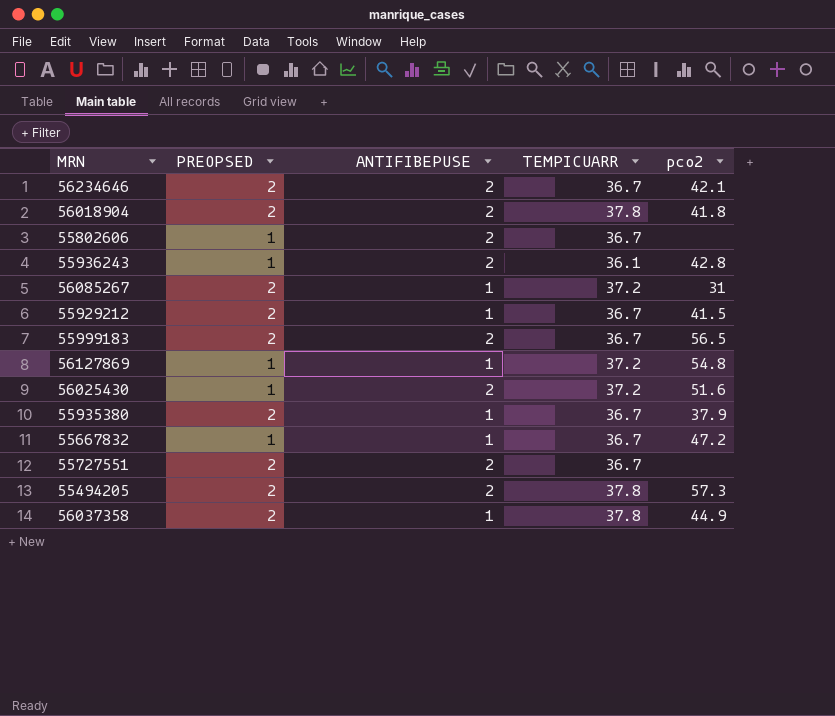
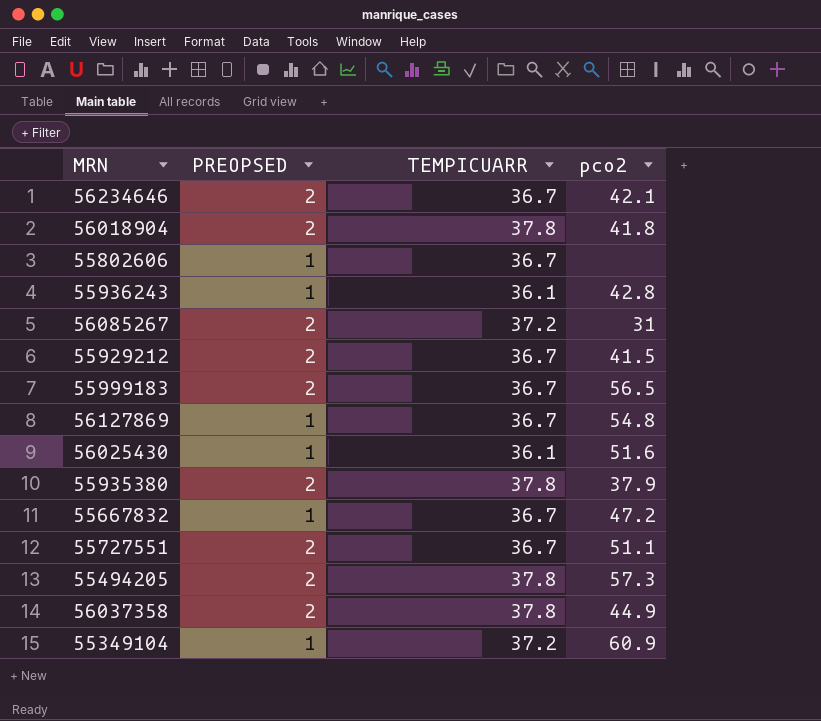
column ANTIFIBEPUSE | position: 3 -> none
56127869 | TEMPICUARR: 37.2 -> 36.7
56025430 | TEMPICUARR: 37.2 -> 36.1
55935380 | TEMPICUARR: 36.7 -> 37.8
55727551 | pco2: none -> 51.1
row 55349104: none -> 1 | 37.2 | 60.9

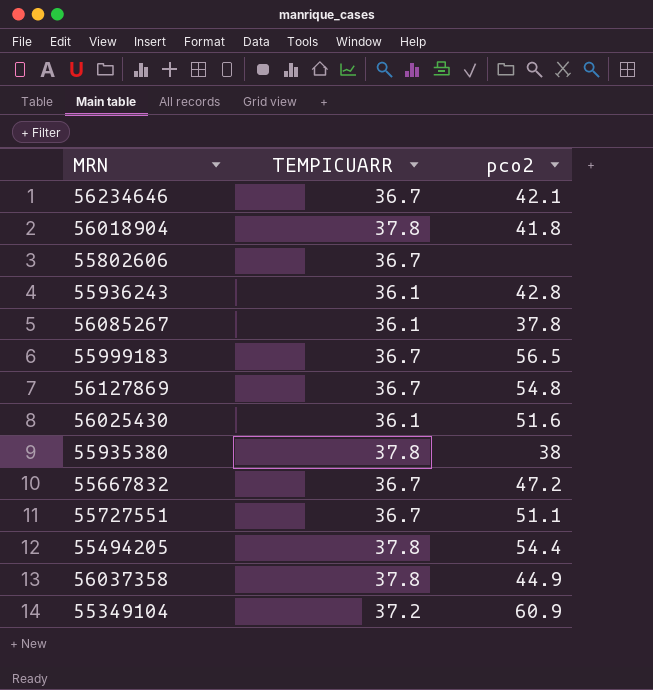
column PREOPSED | position: 2 -> none
row 55929212: 2 | 36.7 | 41.5 -> none
56085267 | TEMPICUARR: 37.2 -> 36.1
56085267 | pco2: 31 -> 37.8
55935380 | pco2: 37.9 -> 38
55494205 | pco2: 57.3 -> 54.4

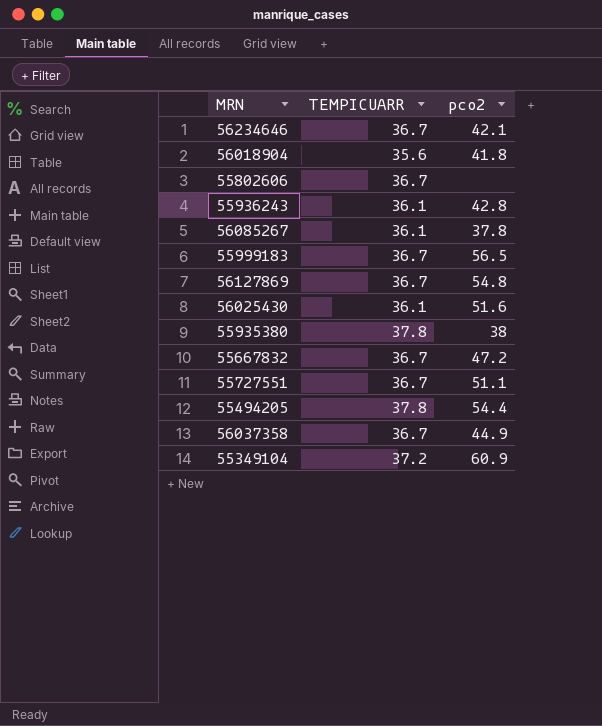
56018904 | TEMPICUARR: 37.8 -> 35.6
56037358 | TEMPICUARR: 37.8 -> 36.7

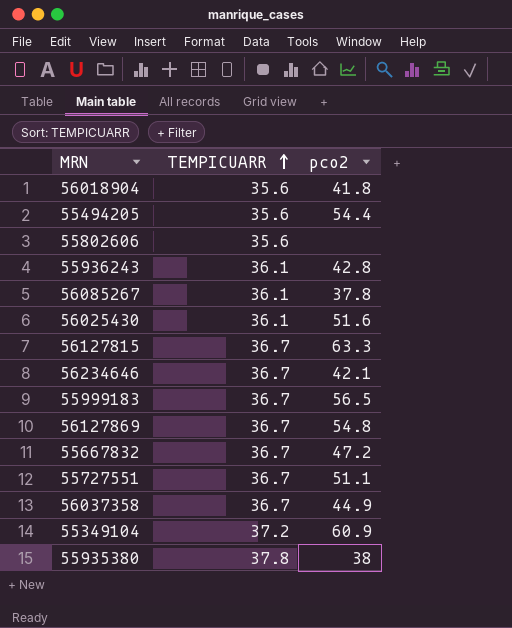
row order: none -> TEMPICUARR ascending
55494205 | TEMPICUARR: 37.8 -> 35.6
55802606 | TEMPICUARR: 36.7 -> 35.6
row 56127815: none -> 36.7 | 63.3

